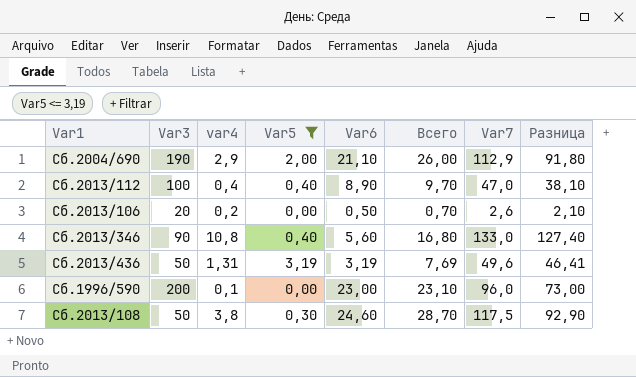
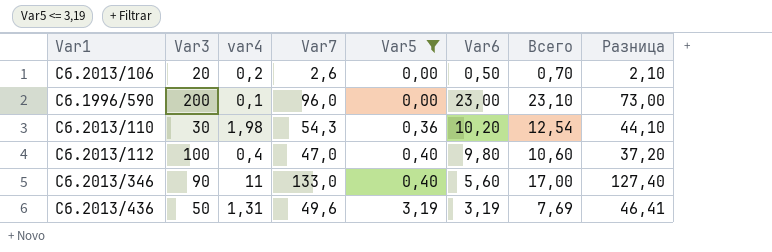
row order: none -> Var5 ascending
column Var7 | position: 7 -> 4
row Сб.2004/690: 190 | 2,9 | 2,00 | 21,10 | 26,00 | 112,9 | 91,80 -> none
row Сб.2013/108: 50 | 3,8 | 0,30 | 24,60 | 28,70 | 117,5 | 92,90 -> none
row Сб.2013/110: none -> 30 | 1,98 | 54,3 | 0,36 | 10,20 | 12,54 | 44,10
Сб.2013/112 | Var6: 8,90 -> 9,80
Сб.2013/112 | Всего: 9,70 -> 10,60
Сб.2013/112 | Разница: 38,10 -> 37,20
Сб.2013/346 | var4: 10,8 -> 11
Сб.2013/346 | Всего: 16,80 -> 17,00

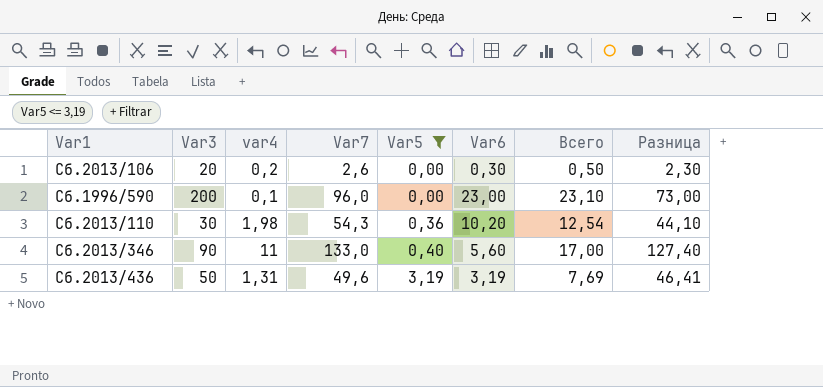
row Сб.2013/112: 100 | 0,4 | 47,0 | 0,40 | 9,80 | 10,60 | 37,20 -> none
Сб.2013/106 | Var6: 0,50 -> 0,30
Сб.2013/106 | Всего: 0,70 -> 0,50
Сб.2013/106 | Разница: 2,10 -> 2,30

